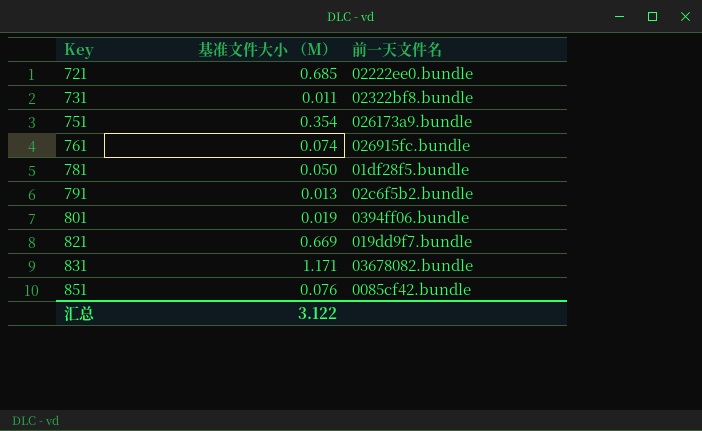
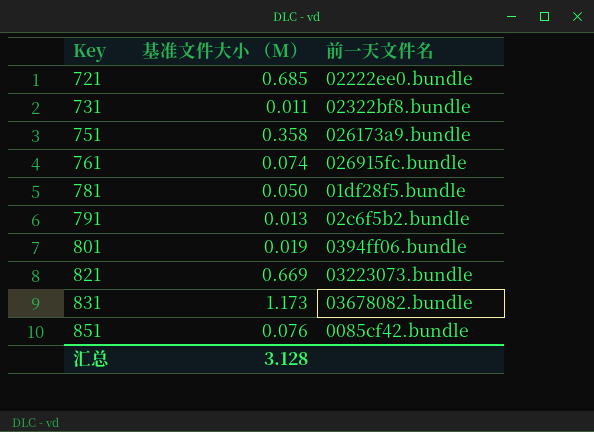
751 | 基准文件大小 （M）: 0.354 -> 0.358
821 | 前一天文件名: 019dd9f7.bundle -> 03223073.bundle
831 | 基准文件大小 （M）: 1.171 -> 1.173
汇总 | 基准文件大小 （M）: 3.122 -> 3.128

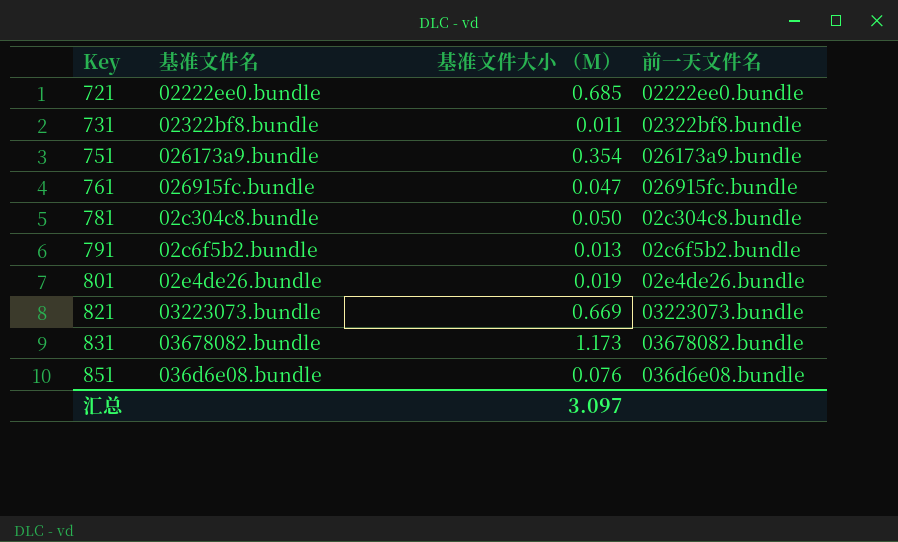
column 基准文件名 | position: none -> 2
751 | 基准文件大小 （M）: 0.358 -> 0.354
761 | 基准文件大小 （M）: 0.074 -> 0.047
781 | 前一天文件名: 01df28f5.bundle -> 02c304c8.bundle
801 | 前一天文件名: 0394ff06.bundle -> 02e4de26.bundle
851 | 前一天文件名: 0085cf42.bundle -> 036d6e08.bundle
汇总 | 基准文件大小 （M）: 3.128 -> 3.097

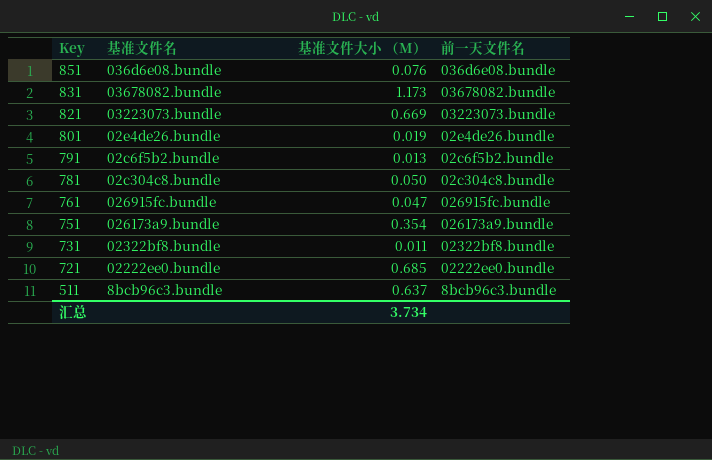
row order: Key ascending -> Key descending
row 511: none -> 8bcb96c3.bundle | 0.637 | 8bcb96c3.bundle
汇总 | 基准文件大小 （M）: 3.097 -> 3.734

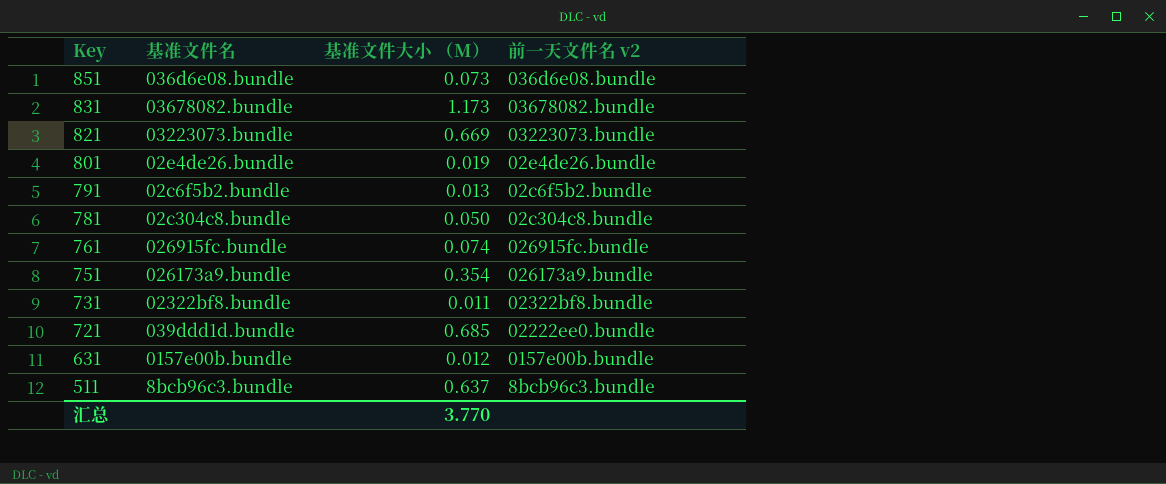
column name: 前一天文件名 -> 前一天文件名 v2
851 | 基准文件大小 （M）: 0.076 -> 0.073
761 | 基准文件大小 （M）: 0.047 -> 0.074
721 | 基准文件名: 02222ee0.bundle -> 039ddd1d.bundle
row 631: none -> 0157e00b.bundle | 0.012 | 0157e00b.bundle
汇总 | 基准文件大小 （M）: 3.734 -> 3.770

